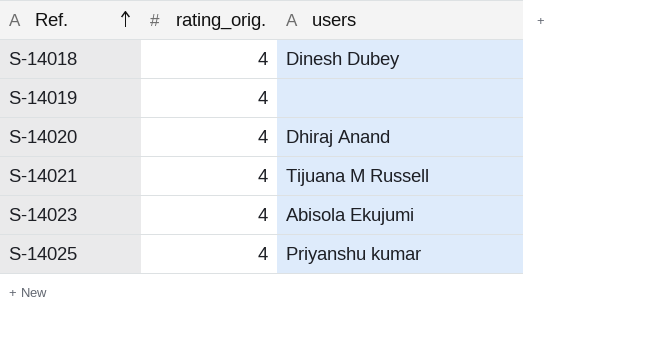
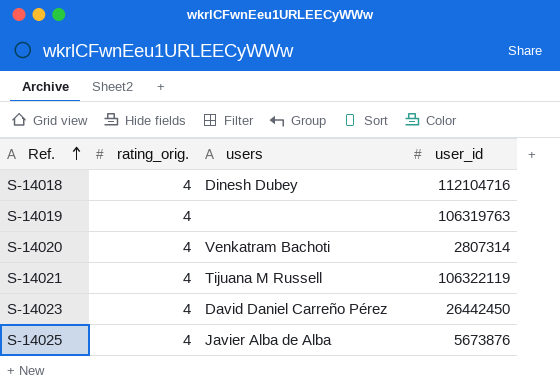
column user_id | position: none -> 4
S-14020 | users: Dhiraj Anand -> Venkatram Bachoti
S-14023 | users: Abisola Ekujumi -> David Daniel Carreño Pérez
S-14025 | users: Priyanshu kumar -> Javier Alba de Alba

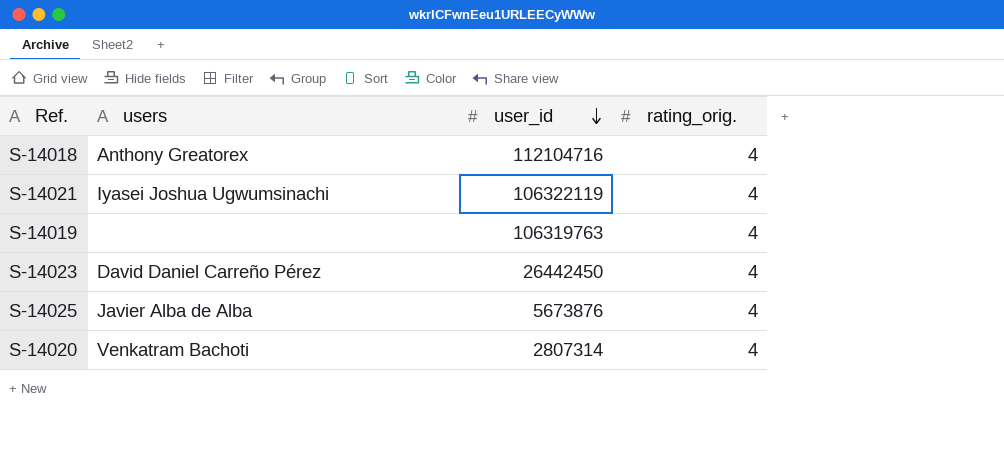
row order: Ref. ascending -> user_id descending
column rating_orig. | position: 2 -> 4
S-14018 | users: Dinesh Dubey -> Anthony Greatorex
S-14021 | users: Tijuana M Russell -> Iyasei Joshua Ugwumsinachi

